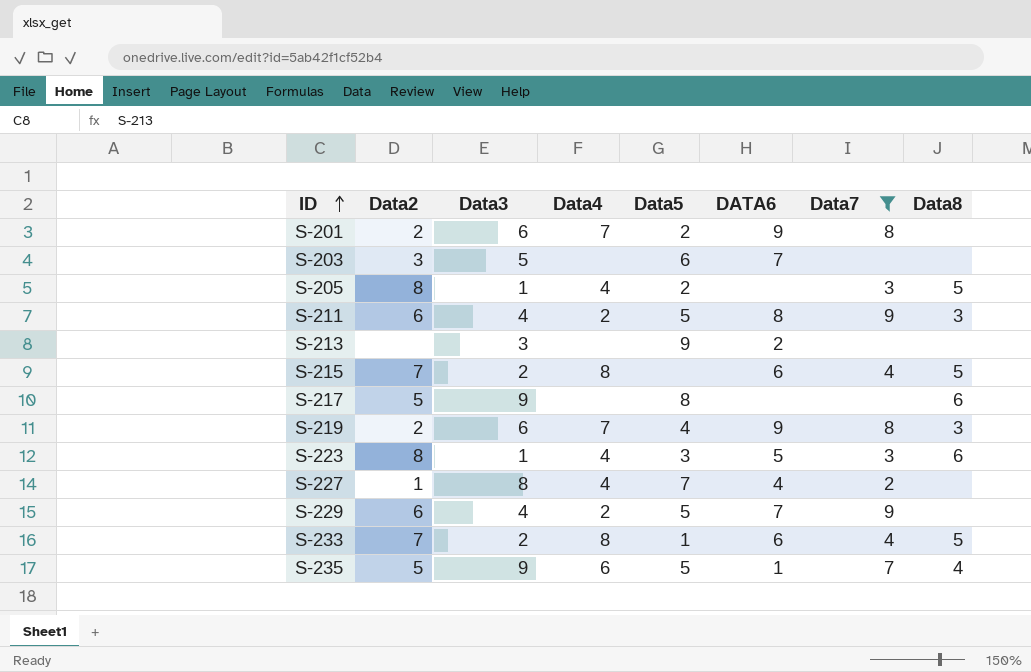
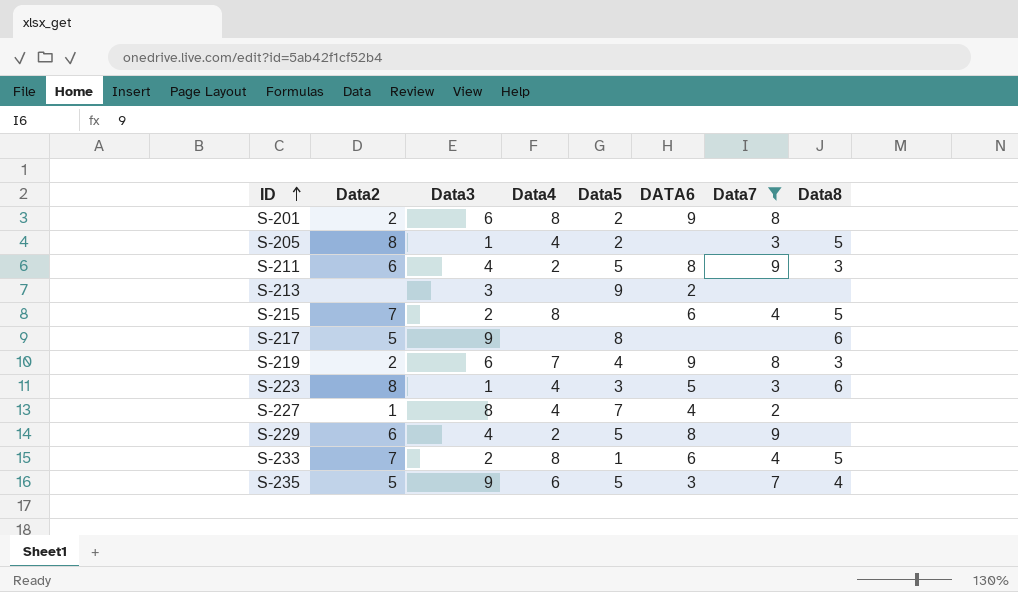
row S-203: 3 | 5 | none | 6 | 7 | none | none -> none
S-201 | Data4: 7 -> 8
S-229 | DATA6: 7 -> 8
S-235 | DATA6: 1 -> 3

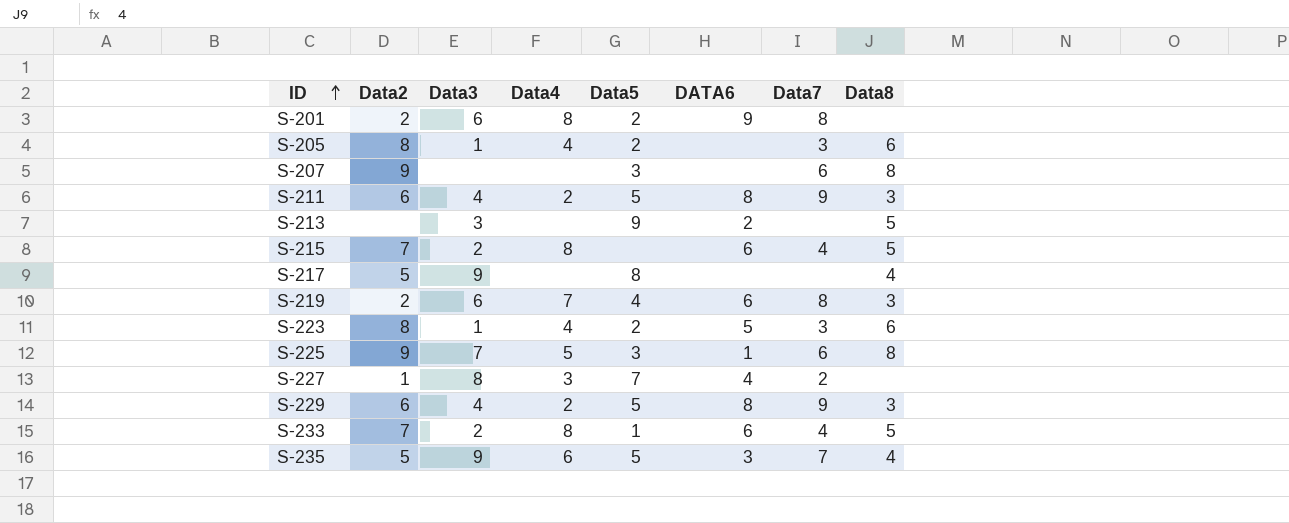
filter: Data7 != 6 -> none
S-205 | Data8: 5 -> 6
S-213 | Data8: none -> 5
S-217 | Data8: 6 -> 4
S-219 | DATA6: 9 -> 6
S-223 | Data5: 3 -> 2
S-227 | Data4: 4 -> 3
S-229 | Data8: none -> 3

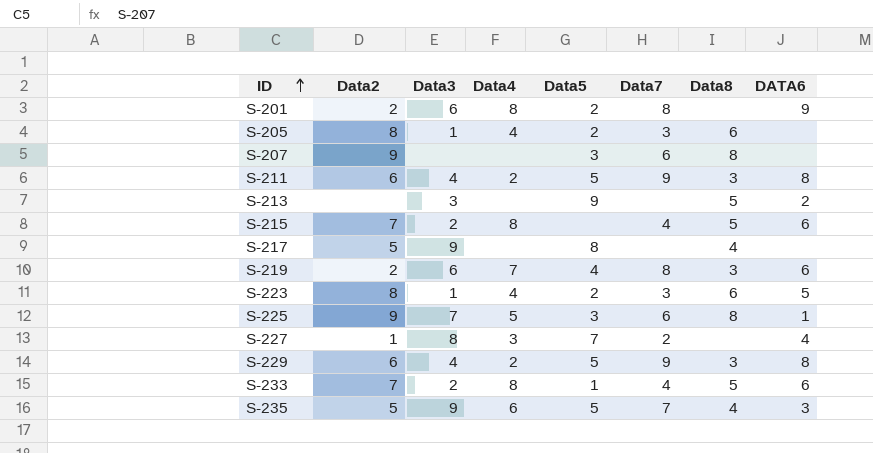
column DATA6 | position: 6 -> 8

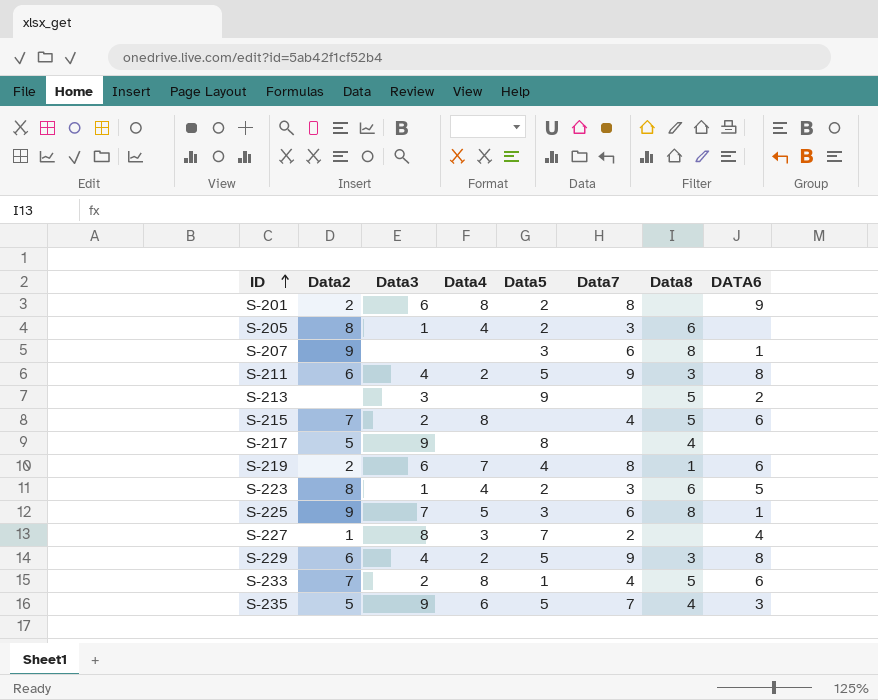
S-207 | DATA6: none -> 1
S-219 | Data8: 3 -> 1

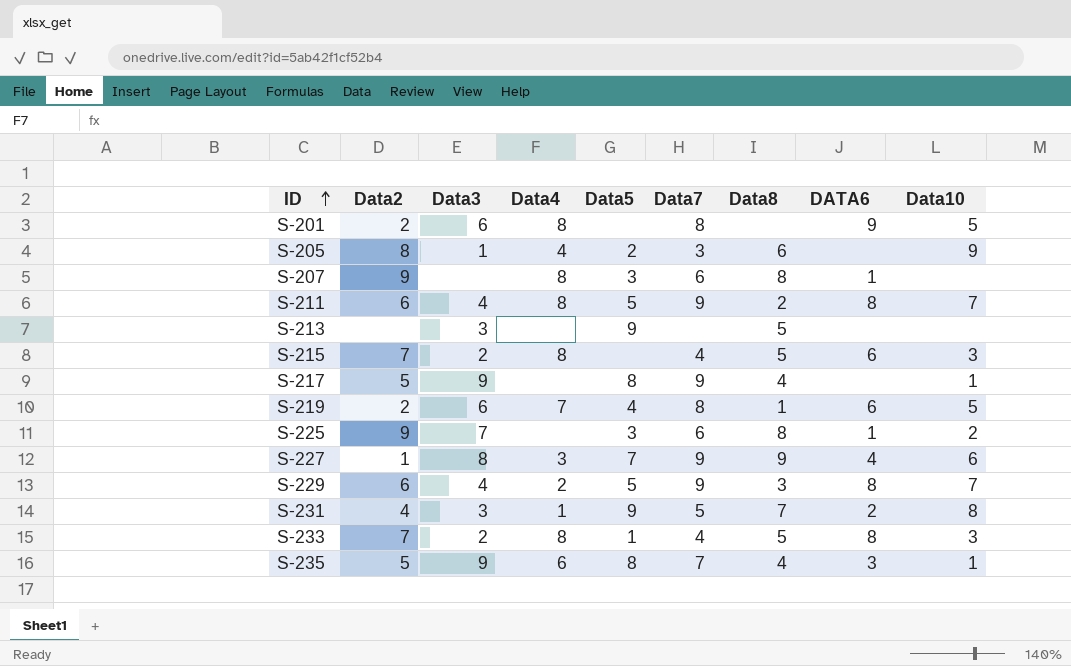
column Data10 | position: none -> 9
row S-223: 8 | 1 | 4 | 2 | 3 | 6 | 5 -> none
S-201 | Data5: 2 -> none
S-207 | Data4: none -> 8
S-211 | Data4: 2 -> 8
S-211 | Data8: 3 -> 2
S-213 | DATA6: 2 -> none
S-217 | Data7: none -> 9
S-225 | Data4: 5 -> none
S-227 | Data7: 2 -> 9
S-227 | Data8: none -> 9
row S-231: none -> 4 | 3 | 1 | 9 | 5 | 7 | 2 | 8
S-233 | DATA6: 6 -> 8
S-235 | Data5: 5 -> 8

